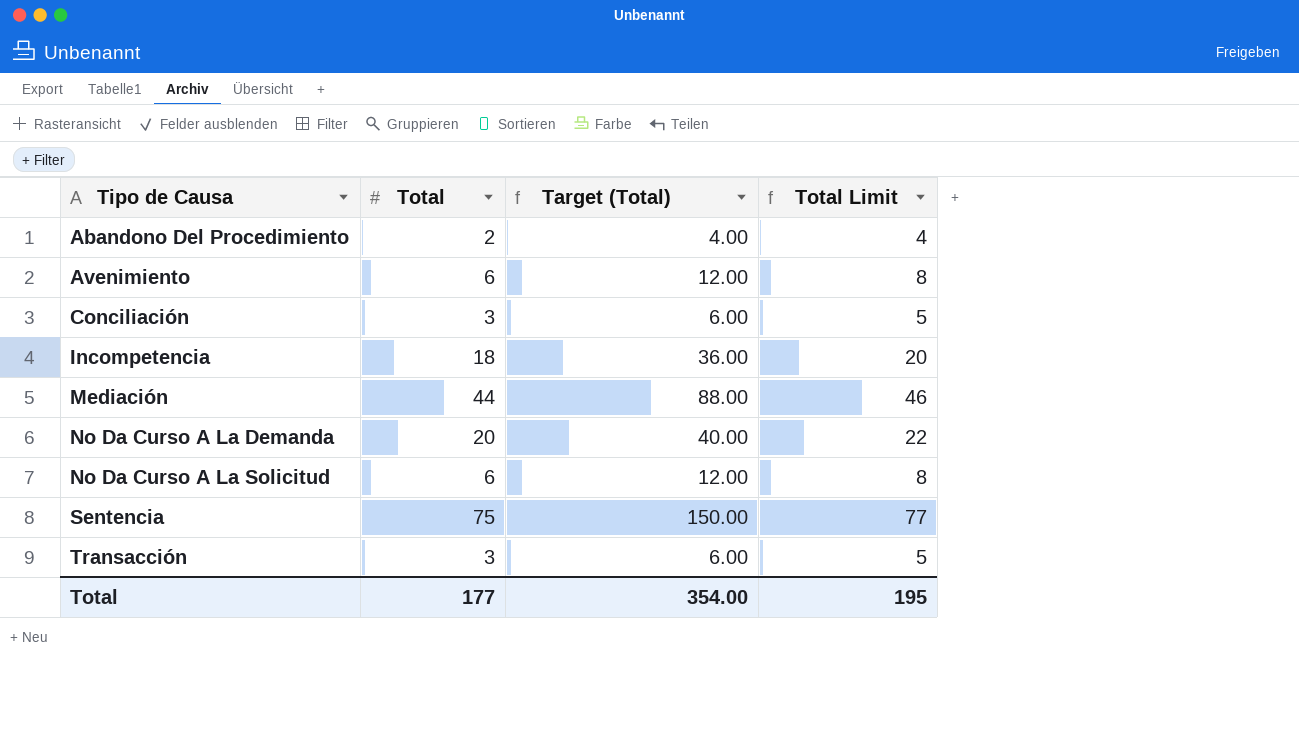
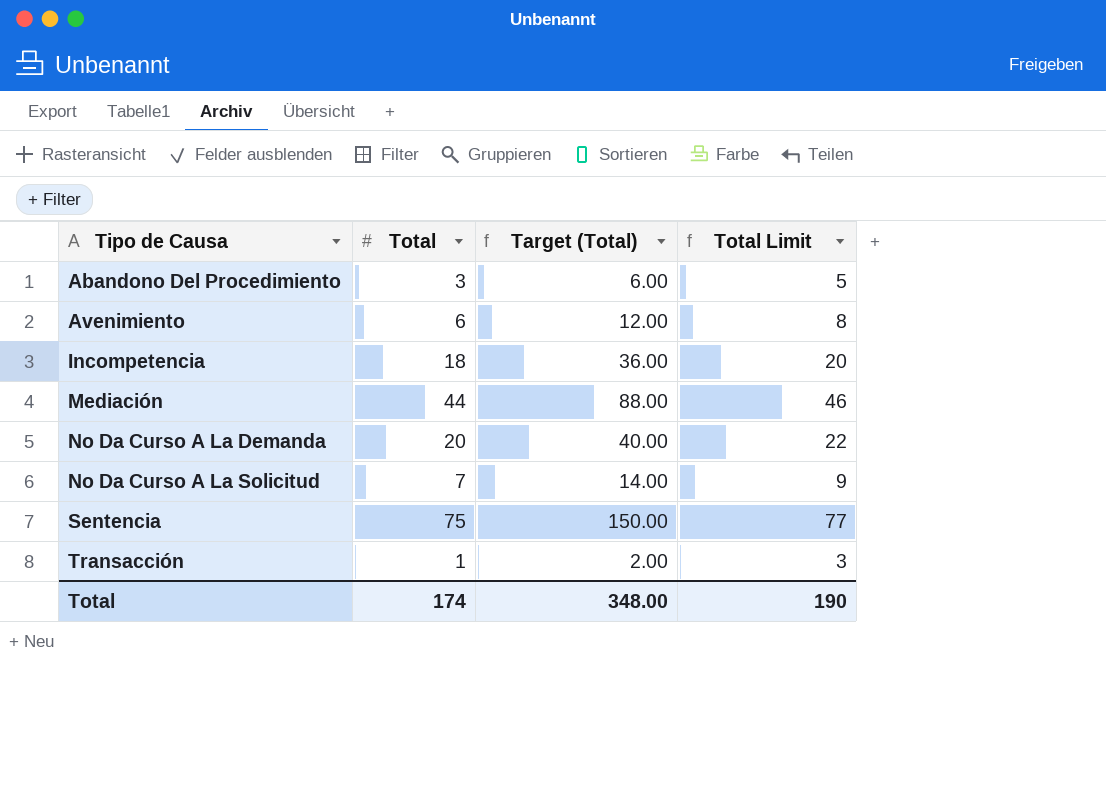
row Conciliación: 3 | 6.00 | 5 -> none
Abandono Del Procedimiento | Total: 2 -> 3
Abandono Del Procedimiento | Target (Total): 4.00 -> 6.00
Abandono Del Procedimiento | Total Limit: 4 -> 5
No Da Curso A La Solicitud | Total: 6 -> 7
No Da Curso A La Solicitud | Target (Total): 12.00 -> 14.00
No Da Curso A La Solicitud | Total Limit: 8 -> 9
Transacción | Total: 3 -> 1
Transacción | Target (Total): 6.00 -> 2.00
Transacción | Total Limit: 5 -> 3
Total | Total: 177 -> 174
Total | Target (Total): 354.00 -> 348.00
Total | Total Limit: 195 -> 190

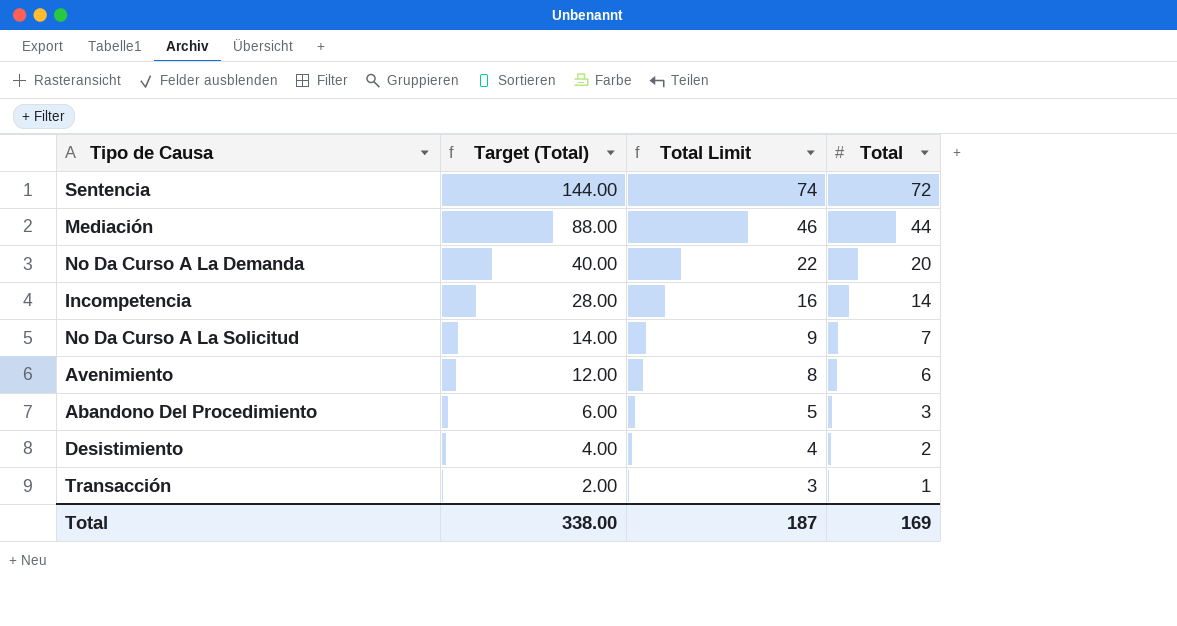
row order: Tipo de Causa ascending -> Target (Total) descending
column Total | position: 2 -> 4
Sentencia | Target (Total): 150.00 -> 144.00
Sentencia | Total Limit: 77 -> 74
Sentencia | Total: 75 -> 72
Incompetencia | Target (Total): 36.00 -> 28.00
Incompetencia | Total Limit: 20 -> 16
Incompetencia | Total: 18 -> 14
row Desistimiento: none -> 4.00 | 4 | 2
Total | Target (Total): 348.00 -> 338.00
Total | Total Limit: 190 -> 187
Total | Total: 174 -> 169

